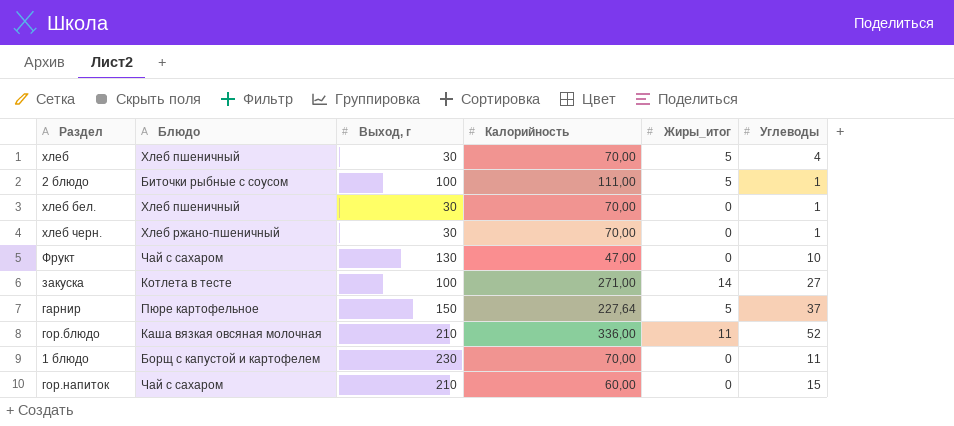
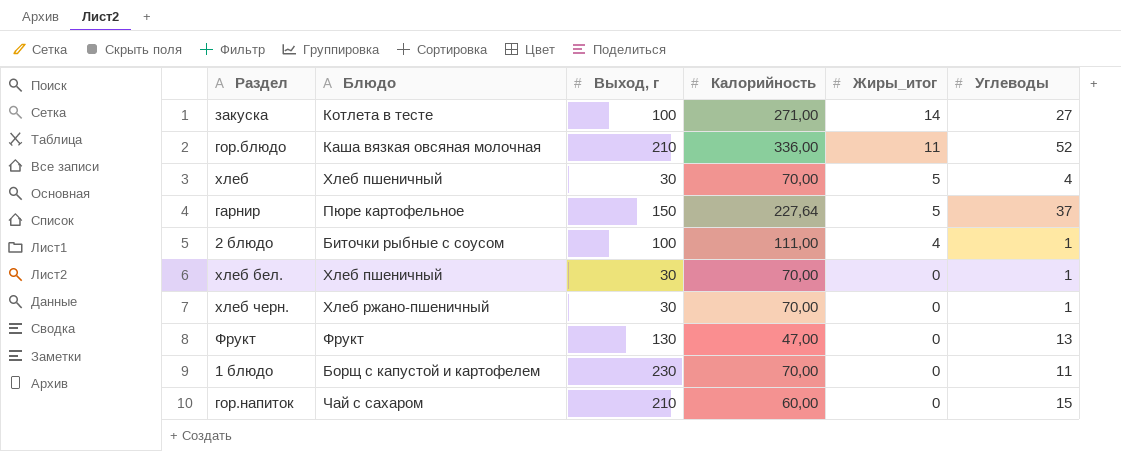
row order: none -> Жиры_итог descending
2 блюдо | Жиры_итог: 5 -> 4
Фрукт | Блюдо: Чай с сахаром -> Фрукт
Фрукт | Углеводы: 10 -> 13

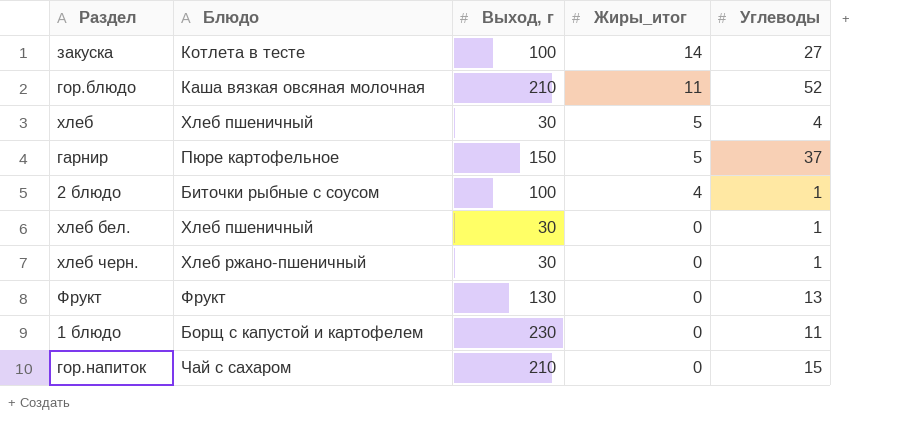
column Калорийность | position: 4 -> none

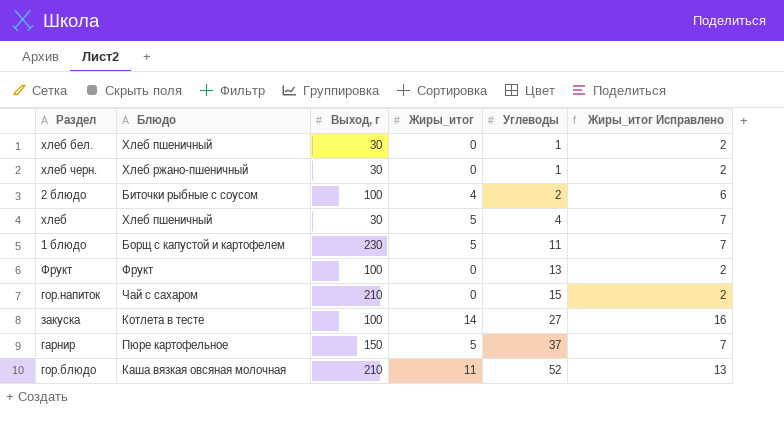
row order: Жиры_итог descending -> Углеводы ascending
column Жиры_итог Исправлено | formula: none -> [Жиры_итог] + 2
2 блюдо | Углеводы: 1 -> 2
1 блюдо | Жиры_итог: 0 -> 5
Фрукт | Выход, г: 130 -> 100

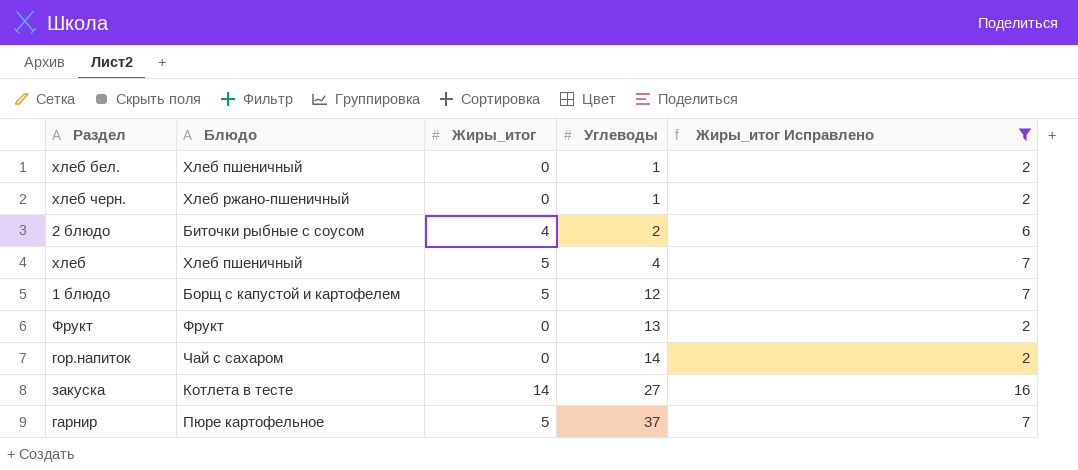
filter: none -> Жиры_итог Исправлено != 13
column Выход, г | position: 3 -> none
1 блюдо | Углеводы: 11 -> 12
гор.напиток | Углеводы: 15 -> 14

